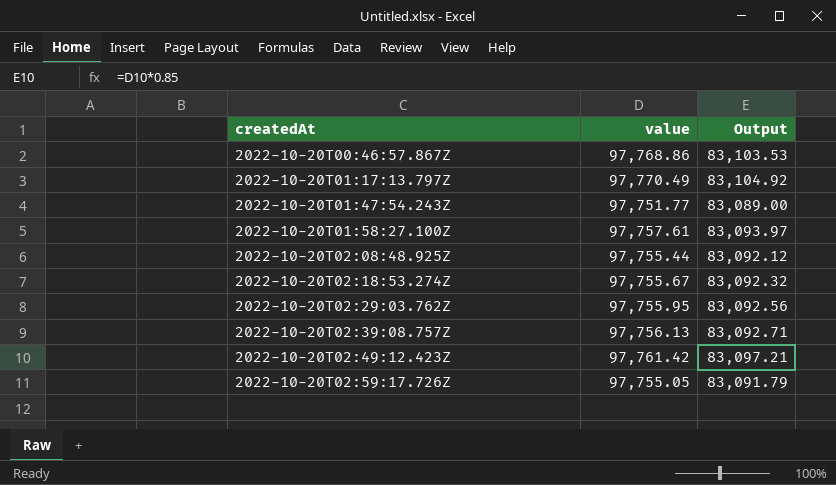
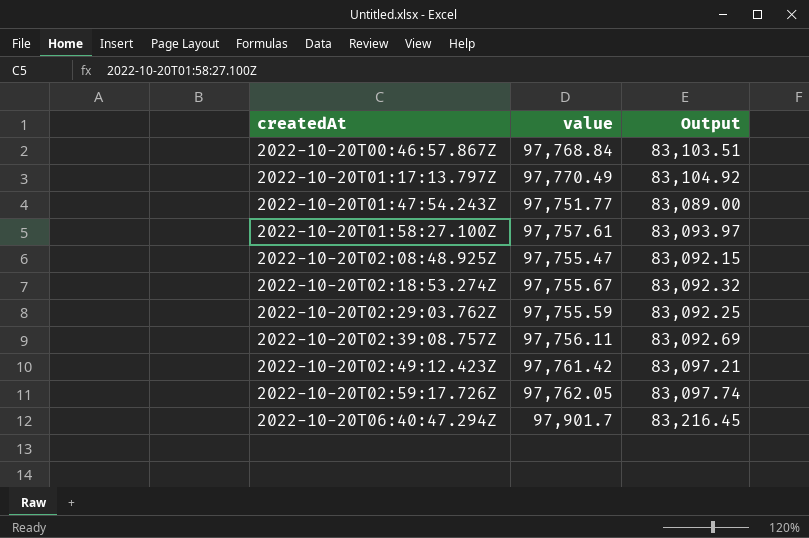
2022-10-20T00:46:57.867Z | value: 97,768.86 -> 97,768.84
2022-10-20T00:46:57.867Z | Output: 83,103.53 -> 83,103.51
2022-10-20T02:08:48.925Z | value: 97,755.44 -> 97,755.47
2022-10-20T02:08:48.925Z | Output: 83,092.12 -> 83,092.15
2022-10-20T02:29:03.762Z | value: 97,755.95 -> 97,755.59
2022-10-20T02:29:03.762Z | Output: 83,092.56 -> 83,092.25
2022-10-20T02:39:08.757Z | value: 97,756.13 -> 97,756.11
2022-10-20T02:39:08.757Z | Output: 83,092.71 -> 83,092.69
2022-10-20T02:59:17.726Z | value: 97,755.05 -> 97,762.05
2022-10-20T02:59:17.726Z | Output: 83,091.79 -> 83,097.74
row 2022-10-20T06:40:47.294Z: none -> 97,901.7 | 83,216.45

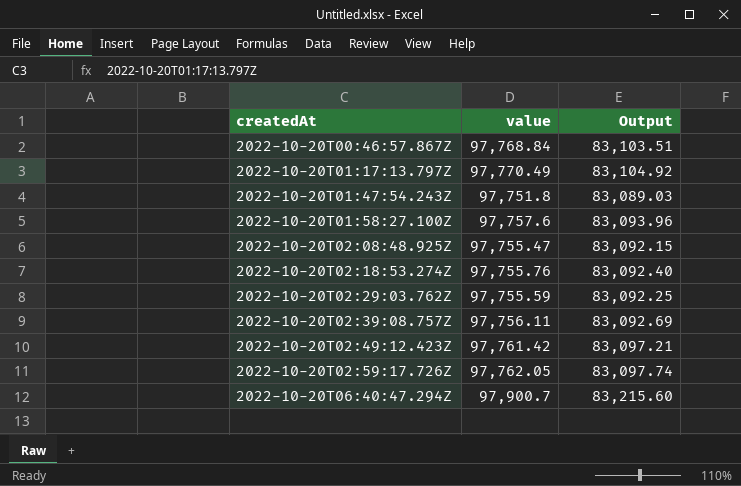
2022-10-20T01:47:54.243Z | value: 97,751.77 -> 97,751.8
2022-10-20T01:47:54.243Z | Output: 83,089.00 -> 83,089.03
2022-10-20T01:58:27.100Z | value: 97,757.61 -> 97,757.6
2022-10-20T01:58:27.100Z | Output: 83,093.97 -> 83,093.96
2022-10-20T02:18:53.274Z | value: 97,755.67 -> 97,755.76
2022-10-20T02:18:53.274Z | Output: 83,092.32 -> 83,092.40
2022-10-20T06:40:47.294Z | value: 97,901.7 -> 97,900.7
2022-10-20T06:40:47.294Z | Output: 83,216.45 -> 83,215.60

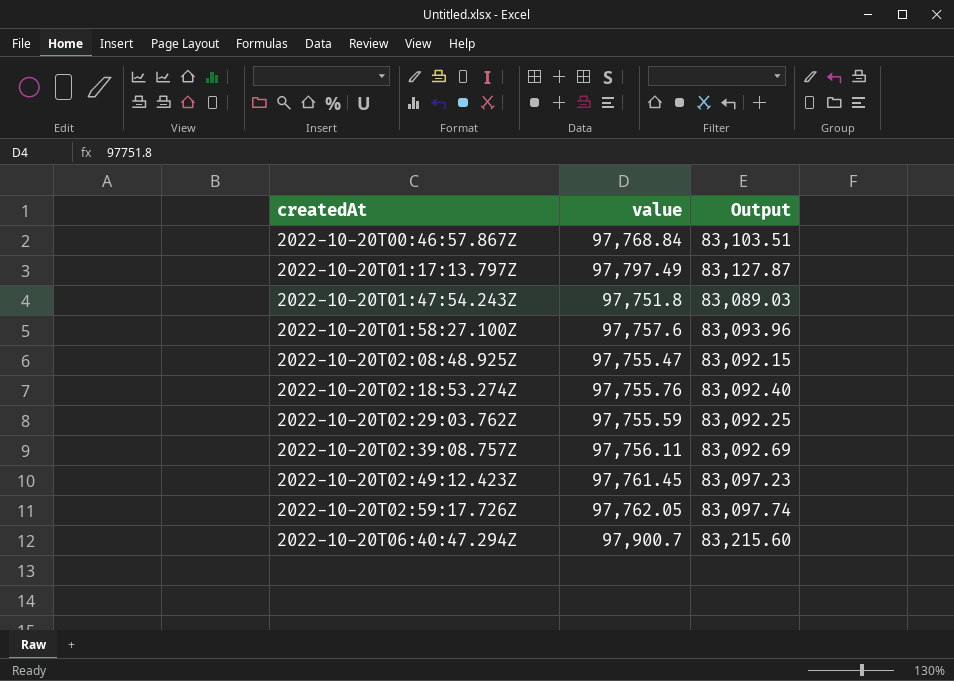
2022-10-20T01:17:13.797Z | value: 97,770.49 -> 97,797.49
2022-10-20T01:17:13.797Z | Output: 83,104.92 -> 83,127.87
2022-10-20T02:49:12.423Z | value: 97,761.42 -> 97,761.45
2022-10-20T02:49:12.423Z | Output: 83,097.21 -> 83,097.23

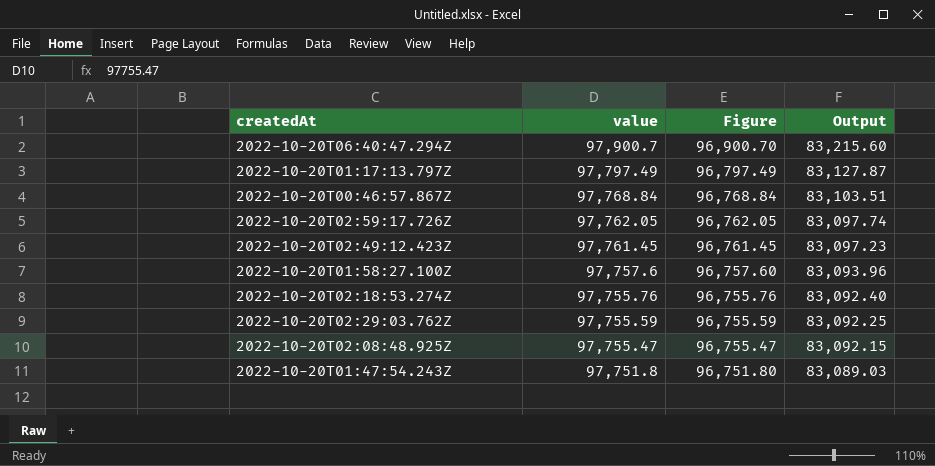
row order: createdAt ascending -> value descending
column Figure | formula: none -> [value] - 1000
row 2022-10-20T02:39:08.757Z: 97,756.11 | 83,092.69 -> none

